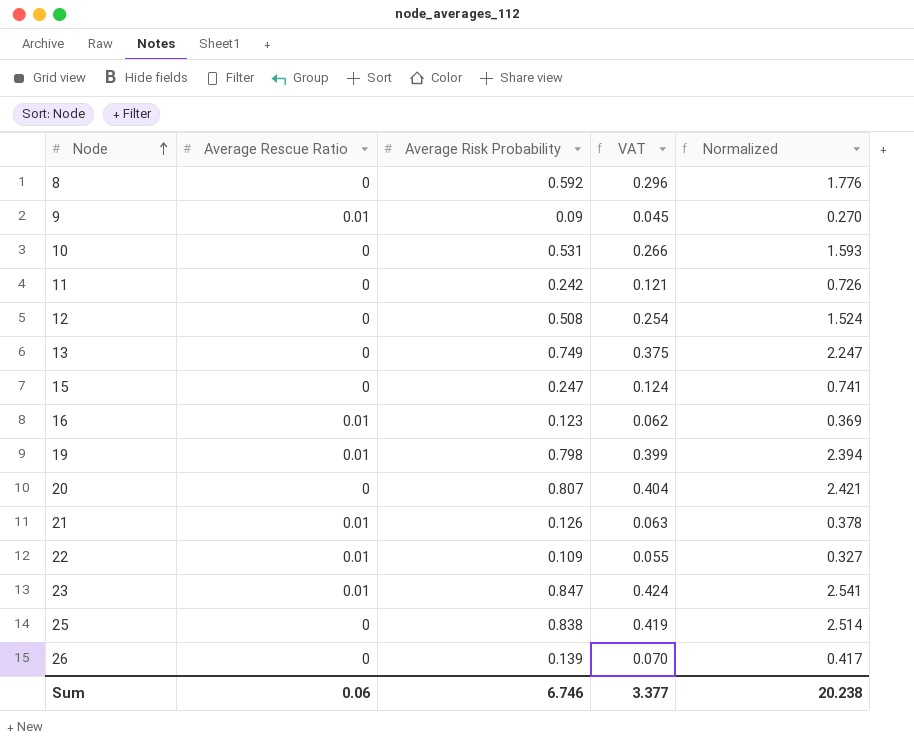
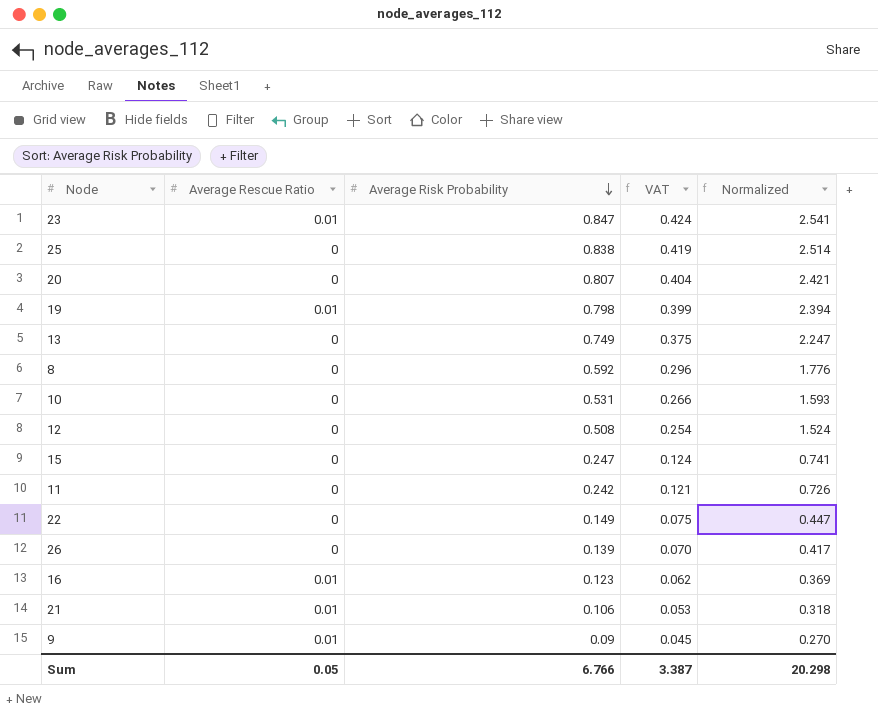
row order: Node ascending -> Average Risk Probability descending
22 | Average Rescue Ratio: 0.01 -> 0
22 | Average Risk Probability: 0.109 -> 0.149
22 | VAT: 0.055 -> 0.075
22 | Normalized: 0.327 -> 0.447
21 | Average Risk Probability: 0.126 -> 0.106
21 | VAT: 0.063 -> 0.053
21 | Normalized: 0.378 -> 0.318
Sum | Average Rescue Ratio: 0.06 -> 0.05
Sum | Average Risk Probability: 6.746 -> 6.766
Sum | VAT: 3.377 -> 3.387
Sum | Normalized: 20.238 -> 20.298

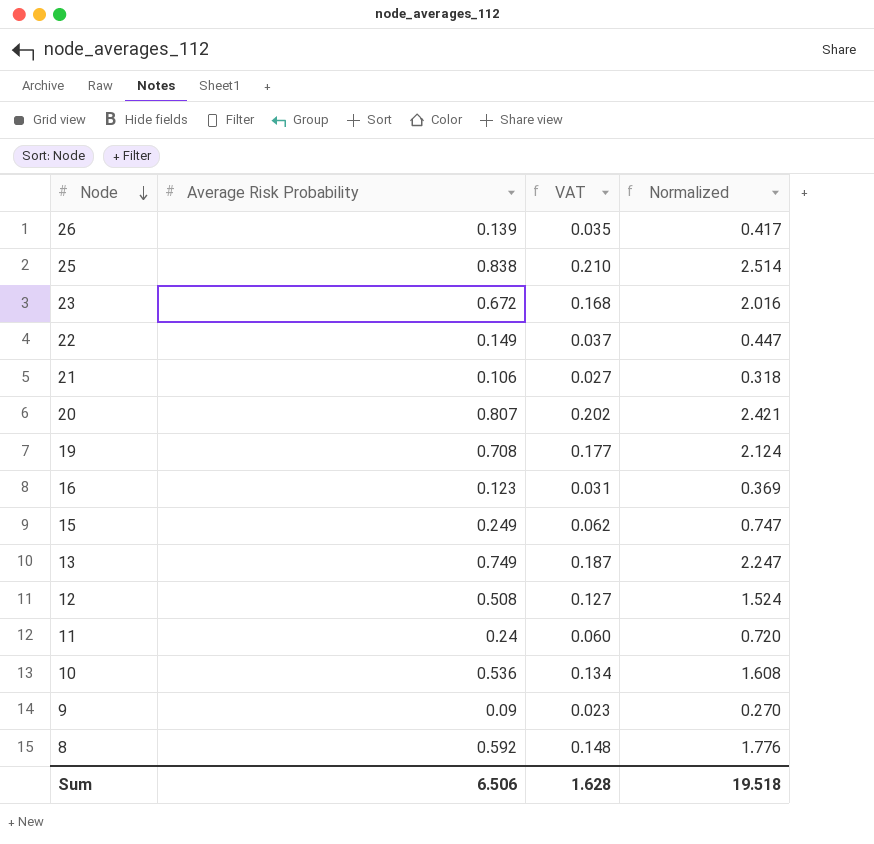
row order: Average Risk Probability descending -> Node descending
column Average Rescue Ratio | position: 2 -> none
column VAT | formula: [Average Risk Probability] * 0.5 -> [Average Risk Probability] * 0.25
23 | Average Risk Probability: 0.847 -> 0.672
23 | Normalized: 2.541 -> 2.016
19 | Average Risk Probability: 0.798 -> 0.708
19 | Normalized: 2.394 -> 2.124
15 | Average Risk Probability: 0.247 -> 0.249
15 | Normalized: 0.741 -> 0.747
11 | Average Risk Probability: 0.242 -> 0.24
11 | Normalized: 0.726 -> 0.720
10 | Average Risk Probability: 0.531 -> 0.536
10 | Normalized: 1.593 -> 1.608
Sum | Average Risk Probability: 6.766 -> 6.506
Sum | VAT: 3.387 -> 1.628
Sum | Normalized: 20.298 -> 19.518

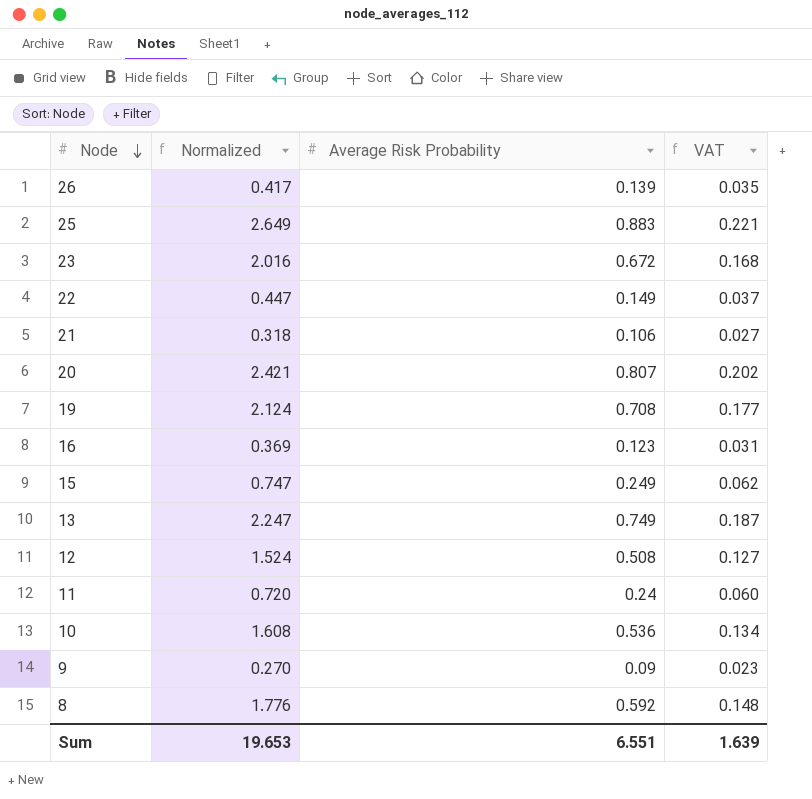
column Normalized | position: 4 -> 2
25 | Normalized: 2.514 -> 2.649
25 | Average Risk Probability: 0.838 -> 0.883
25 | VAT: 0.210 -> 0.221
Sum | Normalized: 19.518 -> 19.653
Sum | Average Risk Probability: 6.506 -> 6.551
Sum | VAT: 1.628 -> 1.639

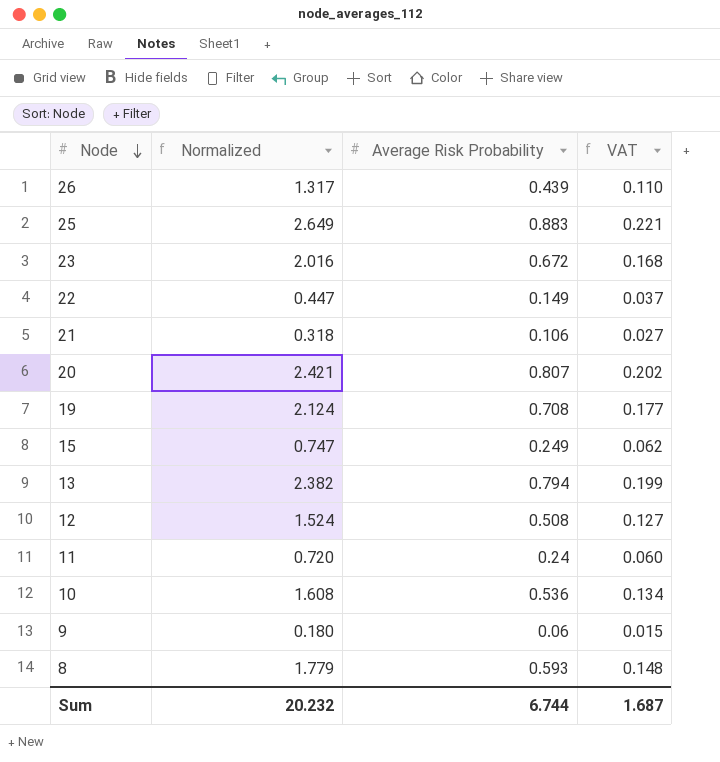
row 16: 0.369 | 0.123 | 0.031 -> none
26 | Normalized: 0.417 -> 1.317
26 | Average Risk Probability: 0.139 -> 0.439
26 | VAT: 0.035 -> 0.110
13 | Normalized: 2.247 -> 2.382
13 | Average Risk Probability: 0.749 -> 0.794
13 | VAT: 0.187 -> 0.199
9 | Normalized: 0.270 -> 0.180
9 | Average Risk Probability: 0.09 -> 0.06
9 | VAT: 0.023 -> 0.015
8 | Normalized: 1.776 -> 1.779
8 | Average Risk Probability: 0.592 -> 0.593
Sum | Normalized: 19.653 -> 20.232
Sum | Average Risk Probability: 6.551 -> 6.744
Sum | VAT: 1.639 -> 1.687

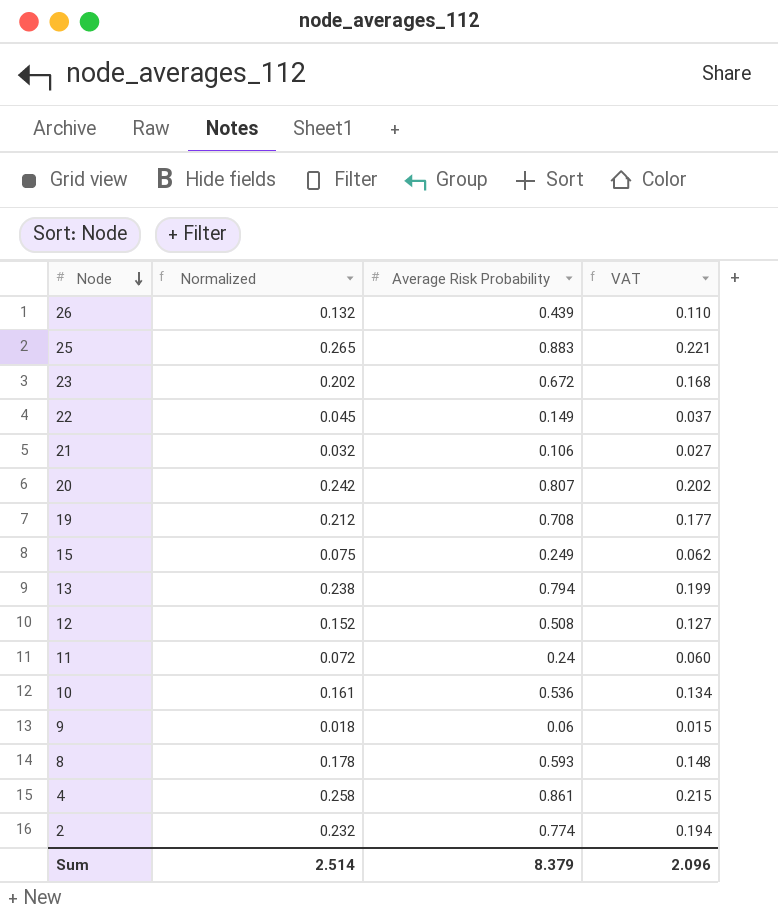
column Normalized | formula: [Average Risk Probability] * 3 -> [Average Risk Probability] * 0.3
row 4: none -> 0.258 | 0.861 | 0.215
row 2: none -> 0.232 | 0.774 | 0.194
Sum | Normalized: 20.232 -> 2.514
Sum | Average Risk Probability: 6.744 -> 8.379
Sum | VAT: 1.687 -> 2.096

